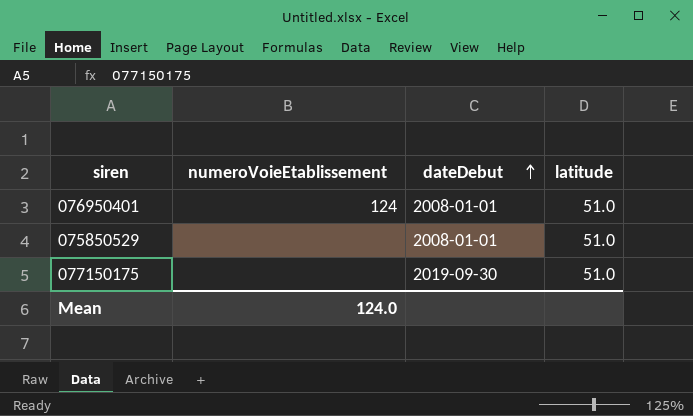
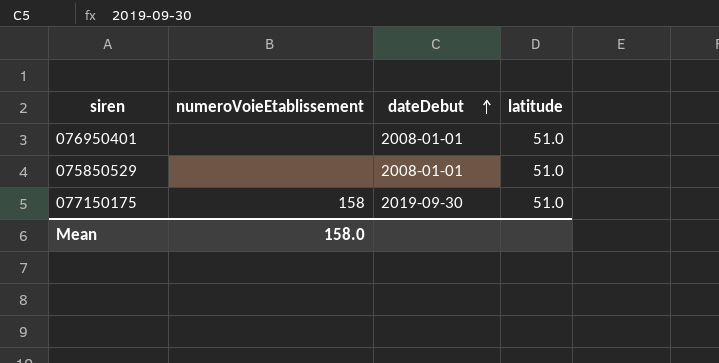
076950401 | numeroVoieEtablissement: 124 -> none
077150175 | numeroVoieEtablissement: none -> 158
Mean | numeroVoieEtablissement: 124.0 -> 158.0

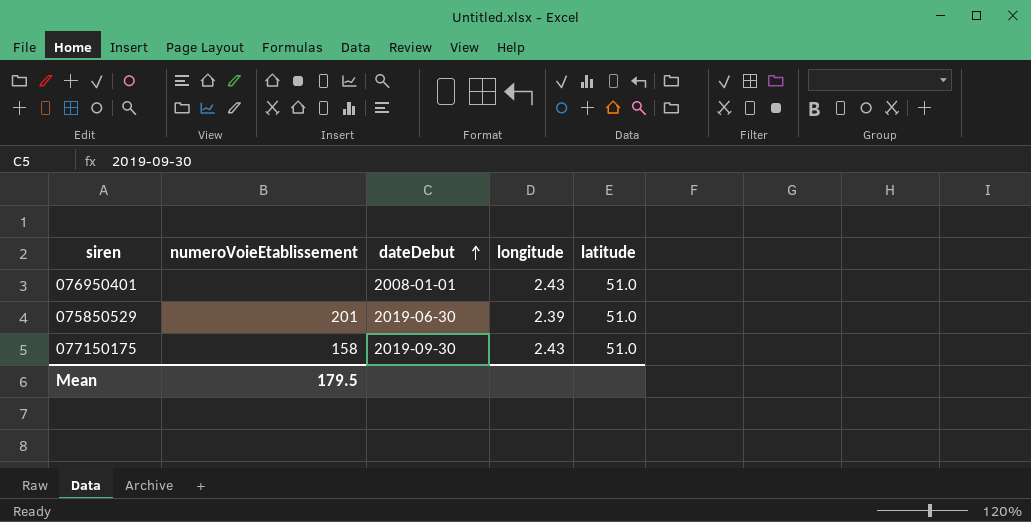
column longitude | position: none -> 4
075850529 | numeroVoieEtablissement: none -> 201
075850529 | dateDebut: 2008-01-01 -> 2019-06-30
Mean | numeroVoieEtablissement: 158.0 -> 179.5

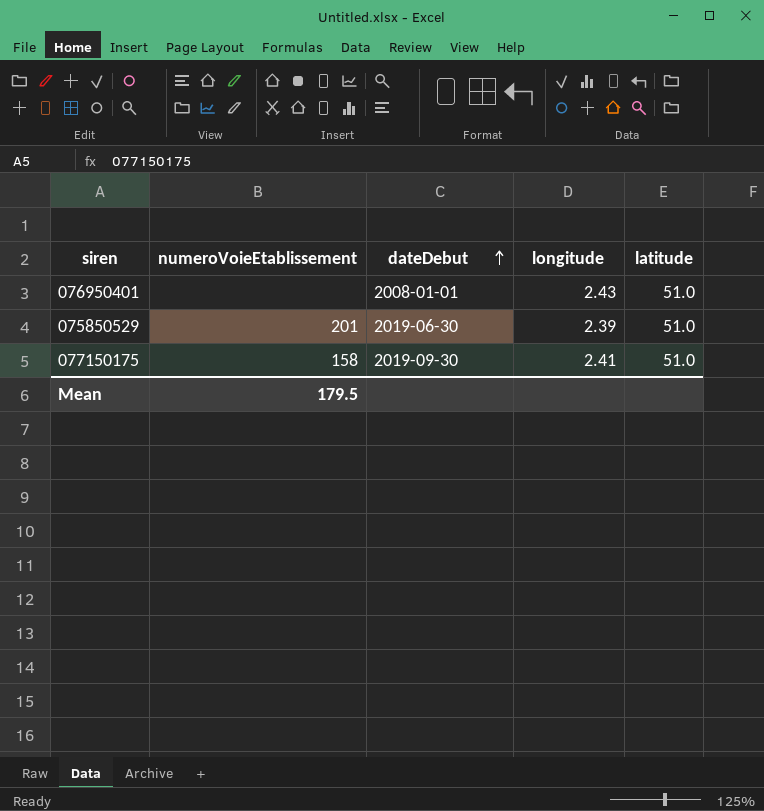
077150175 | longitude: 2.43 -> 2.41

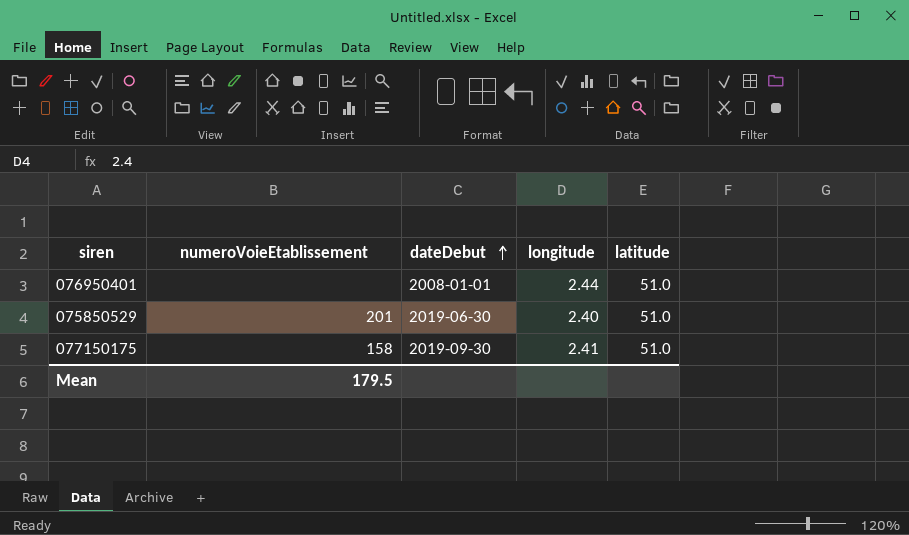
076950401 | longitude: 2.43 -> 2.44
075850529 | longitude: 2.39 -> 2.40

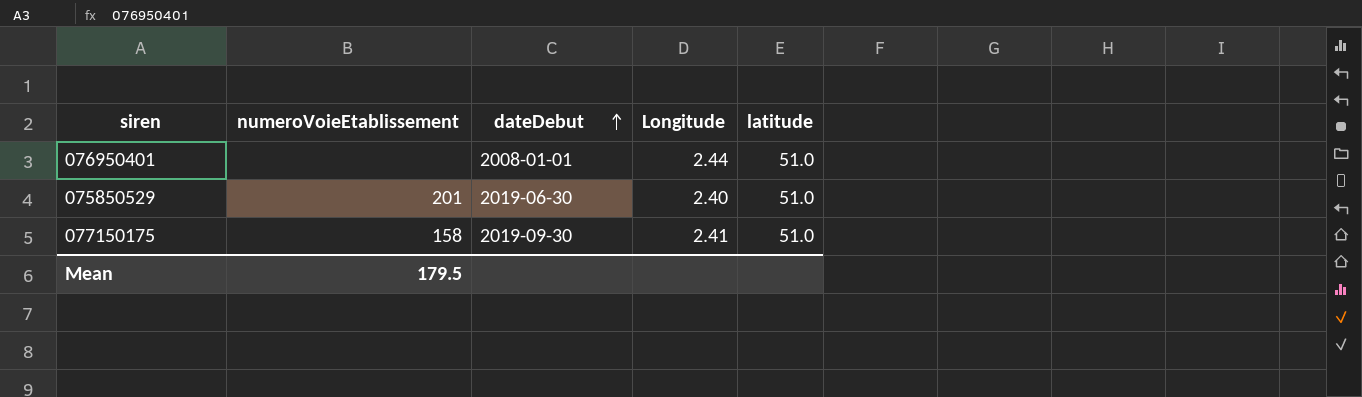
column name: longitude -> Longitude

